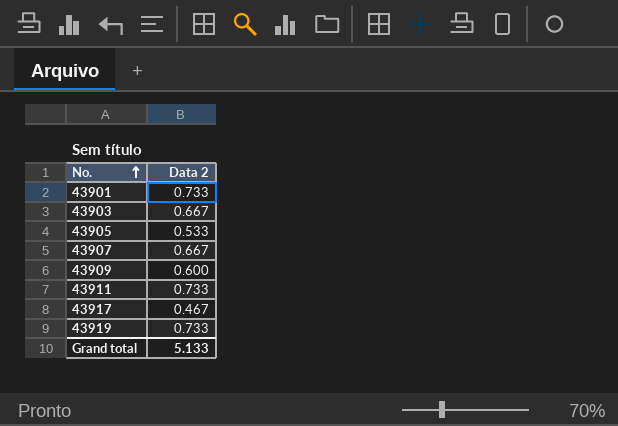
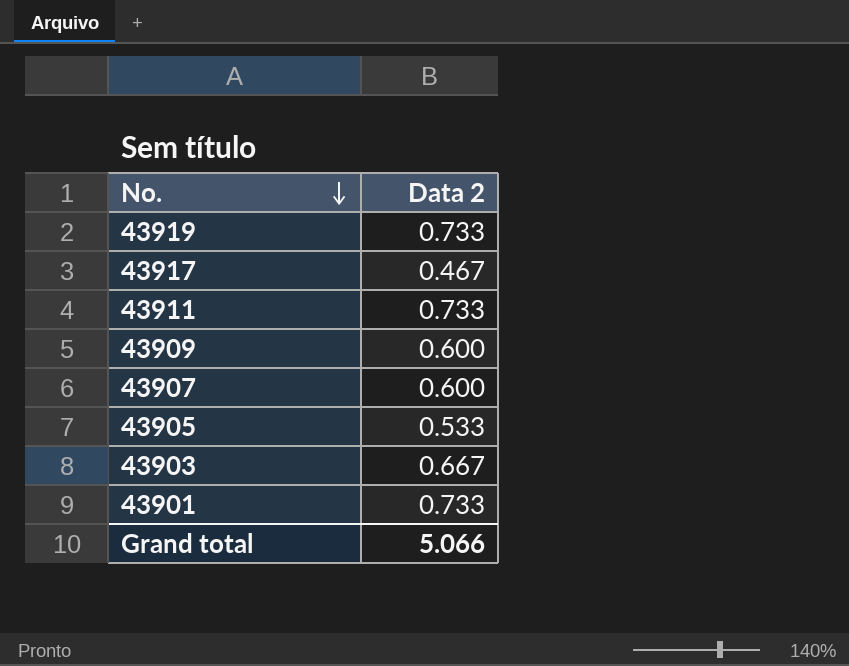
row order: No. ascending -> No. descending
43907 | Data 2: 0.667 -> 0.600
Grand total | Data 2: 5.133 -> 5.066

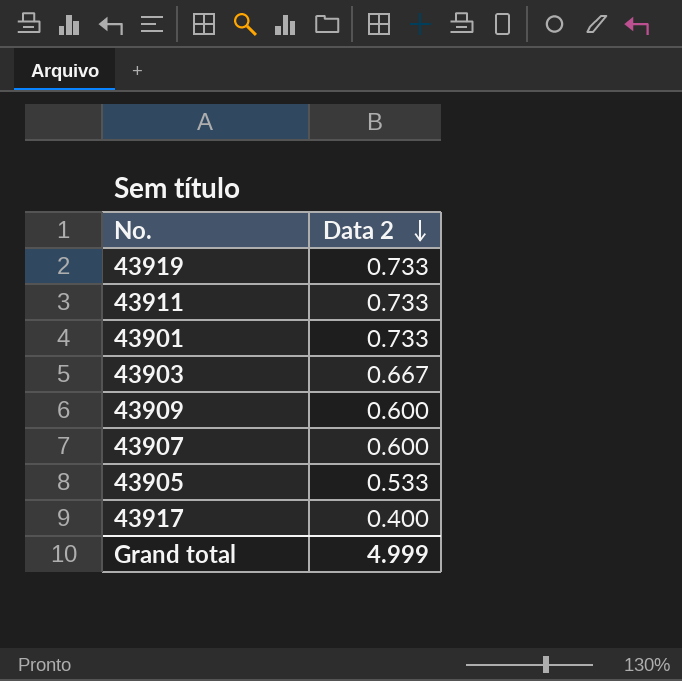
row order: No. descending -> Data 2 descending
43917 | Data 2: 0.467 -> 0.400
Grand total | Data 2: 5.066 -> 4.999

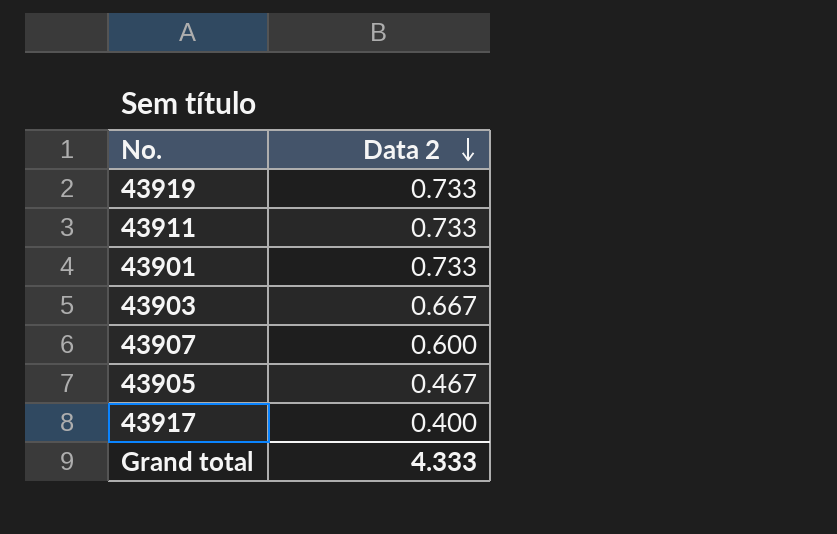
row 43909: 0.600 -> none
43905 | Data 2: 0.533 -> 0.467
Grand total | Data 2: 4.999 -> 4.333

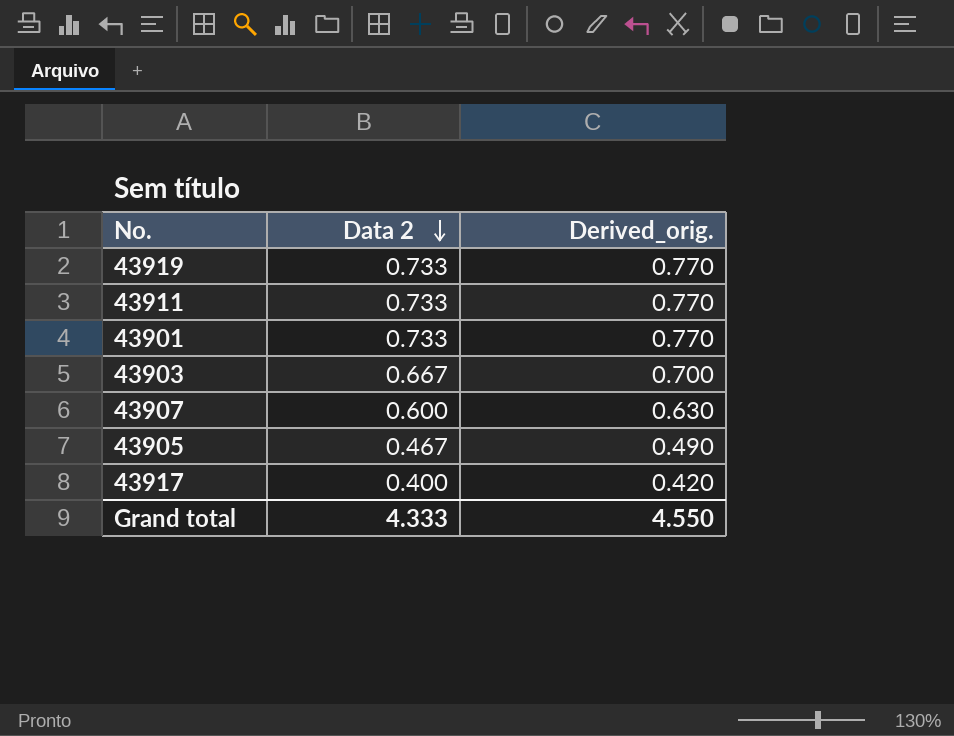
column Derived_orig. | formula: none -> [Data 2] * 1.05

